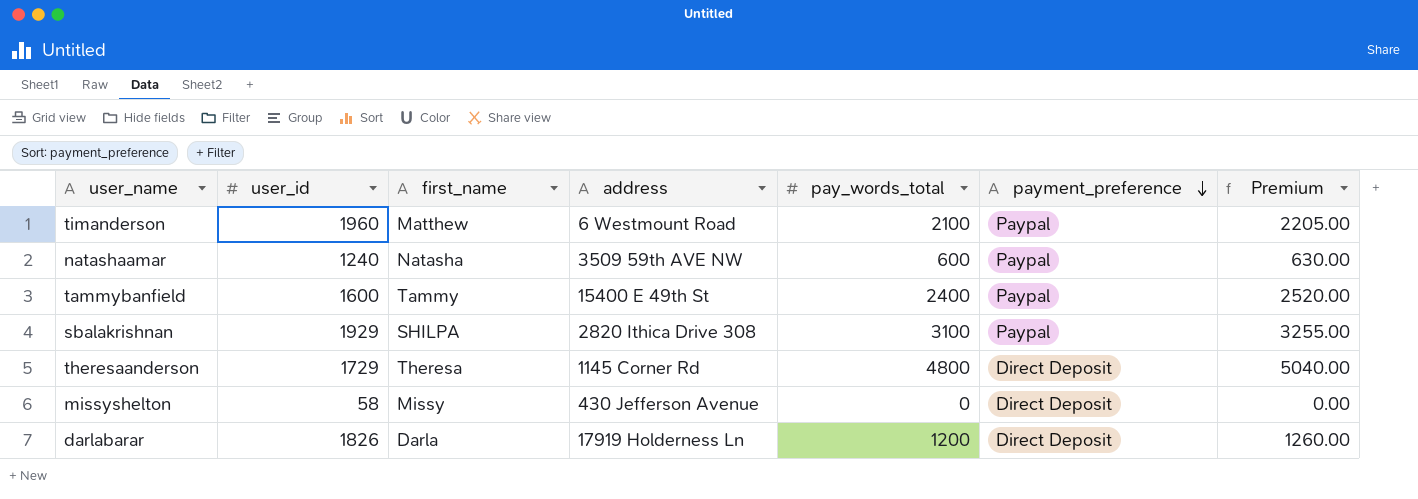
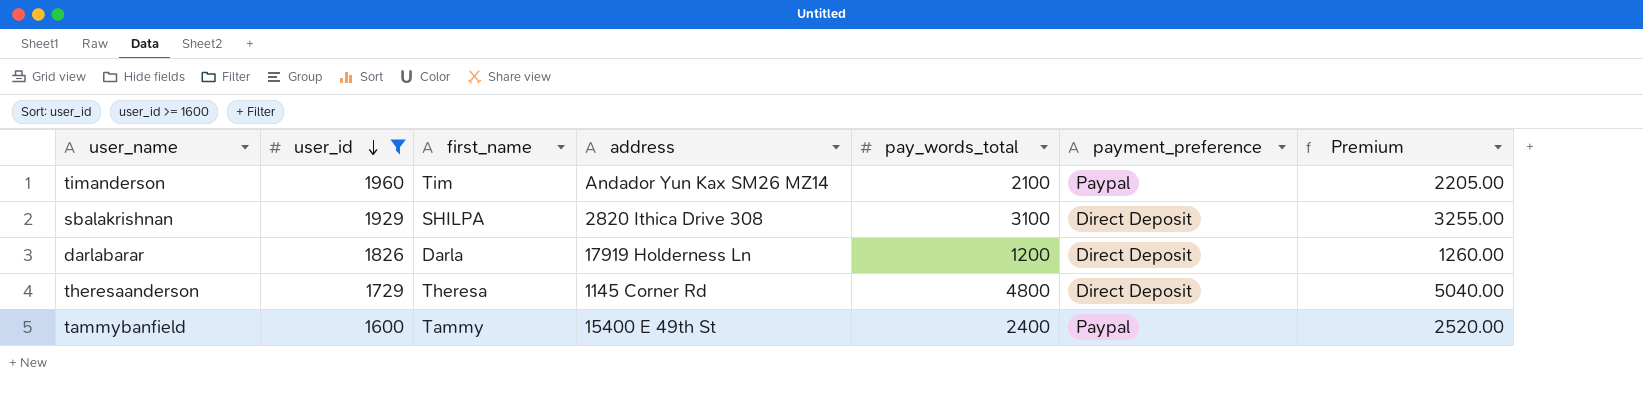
filter: none -> user_id >= 1600
row order: payment_preference descending -> user_id descending
timanderson | first_name: Matthew -> Tim
timanderson | address: 6 Westmount Road -> Andador Yun Kax SM26 MZ14
sbalakrishnan | payment_preference: Paypal -> Direct Deposit

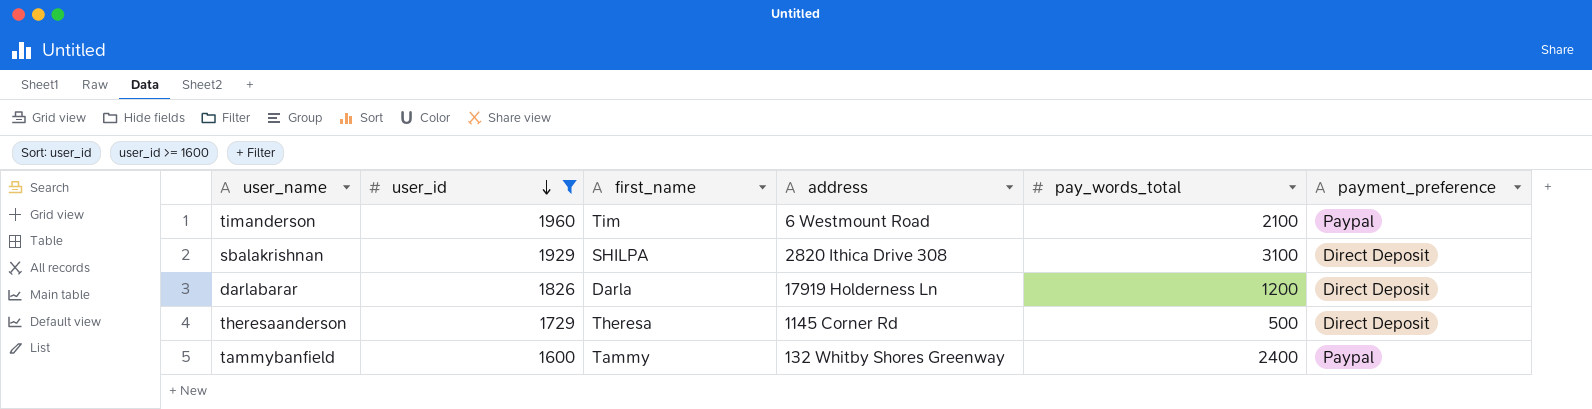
column Premium | formula: [pay_words_total] * 1.05 -> none
timanderson | address: Andador Yun Kax SM26 MZ14 -> 6 Westmount Road
theresaanderson | pay_words_total: 4800 -> 500
tammybanfield | address: 15400 E 49th St -> 132 Whitby Shores Greenway

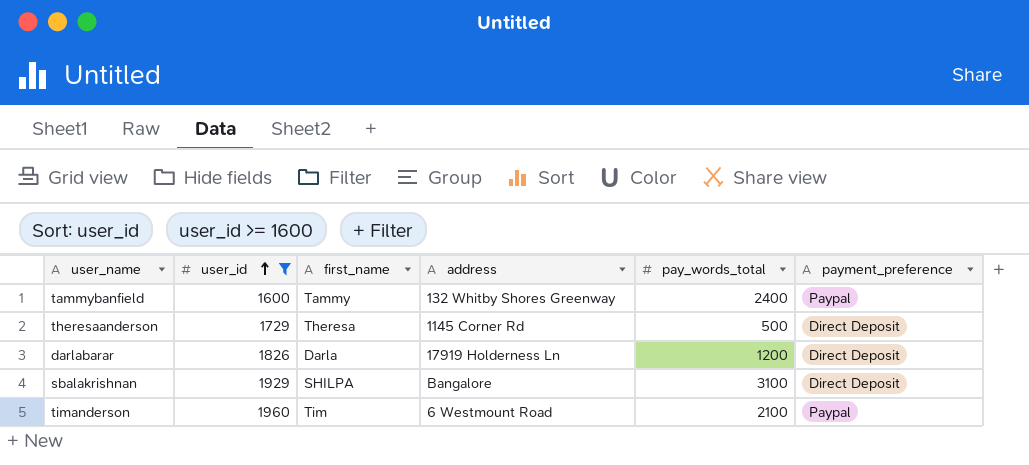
row order: user_id descending -> user_id ascending
sbalakrishnan | address: 2820 Ithica Drive 308 -> Bangalore

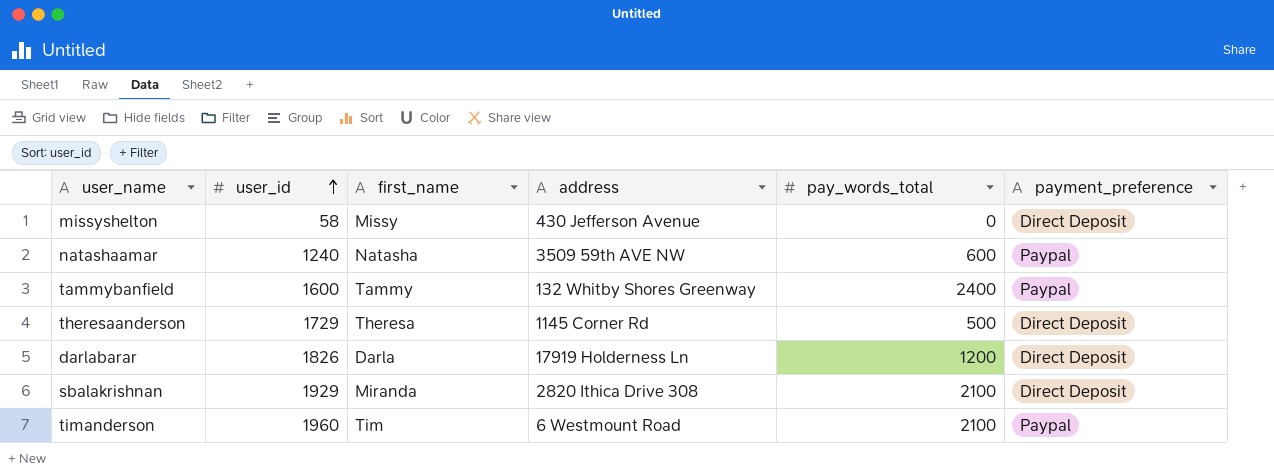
filter: user_id >= 1600 -> none
sbalakrishnan | first_name: SHILPA -> Miranda
sbalakrishnan | address: Bangalore -> 2820 Ithica Drive 308
sbalakrishnan | pay_words_total: 3100 -> 2100

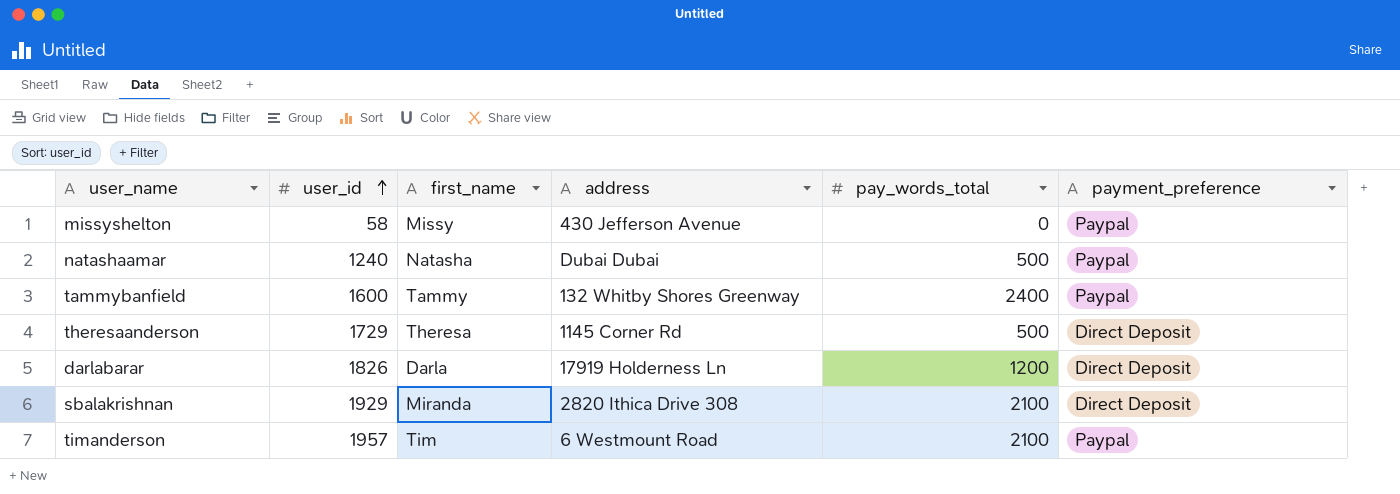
missyshelton | payment_preference: Direct Deposit -> Paypal
natashaamar | address: 3509 59th AVE NW -> Dubai Dubai
natashaamar | pay_words_total: 600 -> 500
timanderson | user_id: 1960 -> 1957

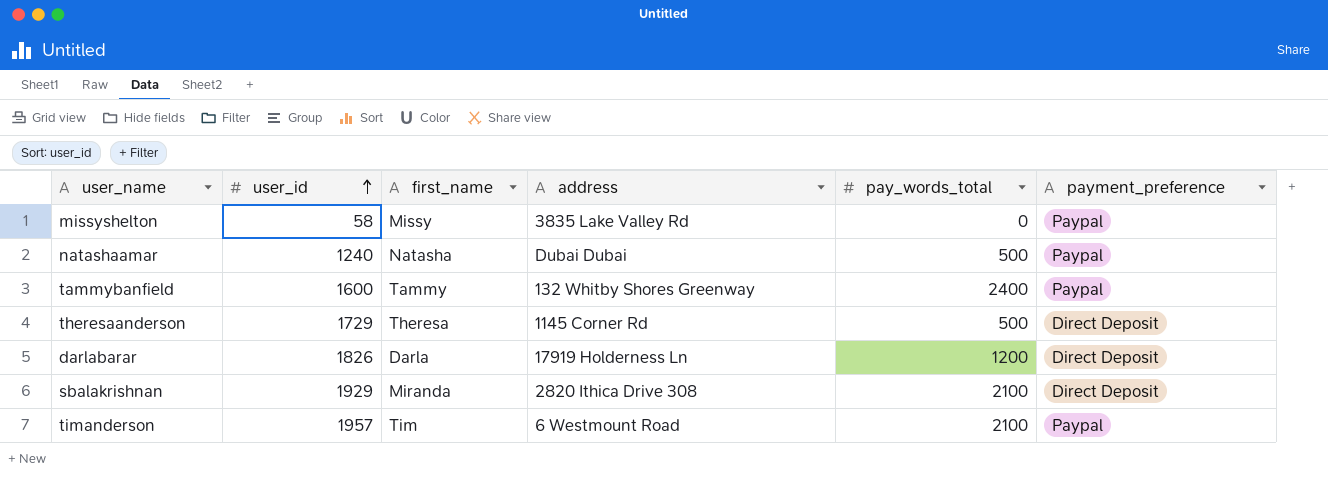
missyshelton | address: 430 Jefferson Avenue -> 3835 Lake Valley Rd

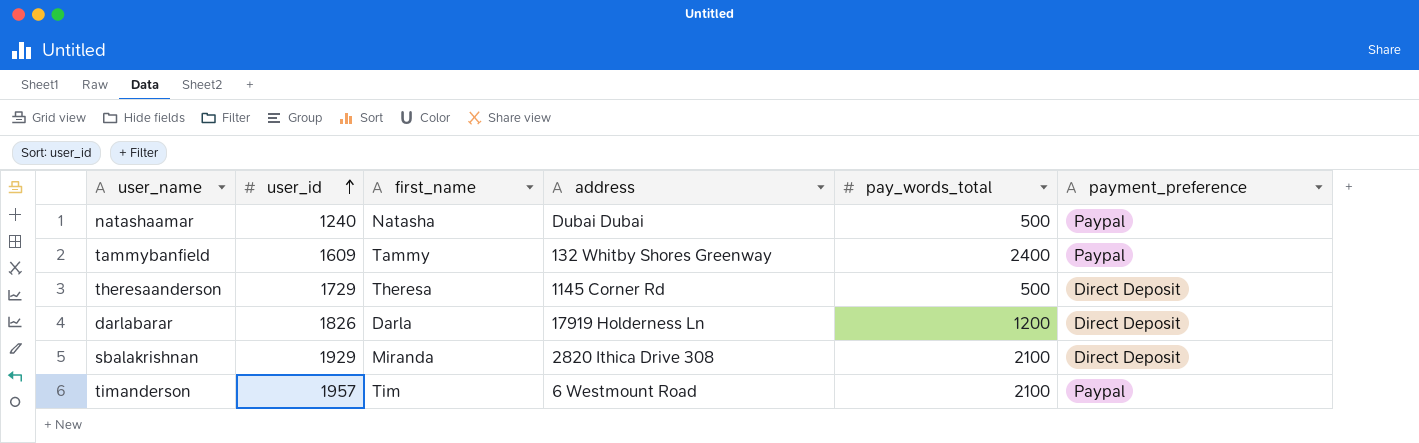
row missyshelton: 58 | Missy | 3835 Lake Valley Rd | 0 | Paypal -> none
tammybanfield | user_id: 1600 -> 1609

